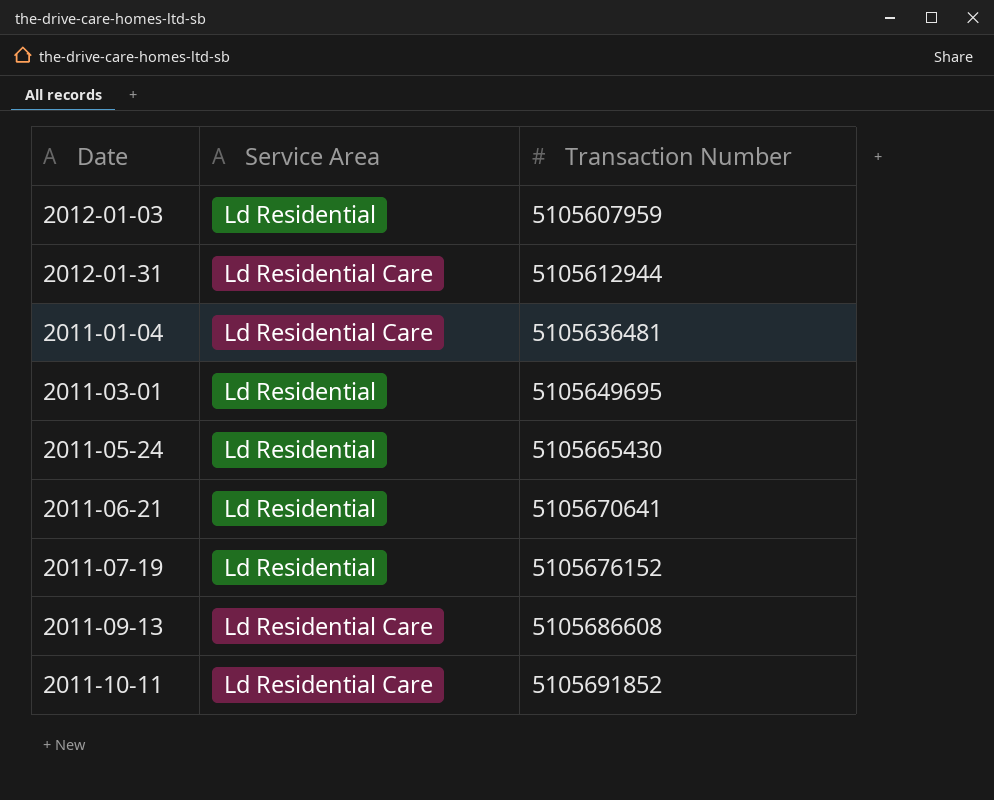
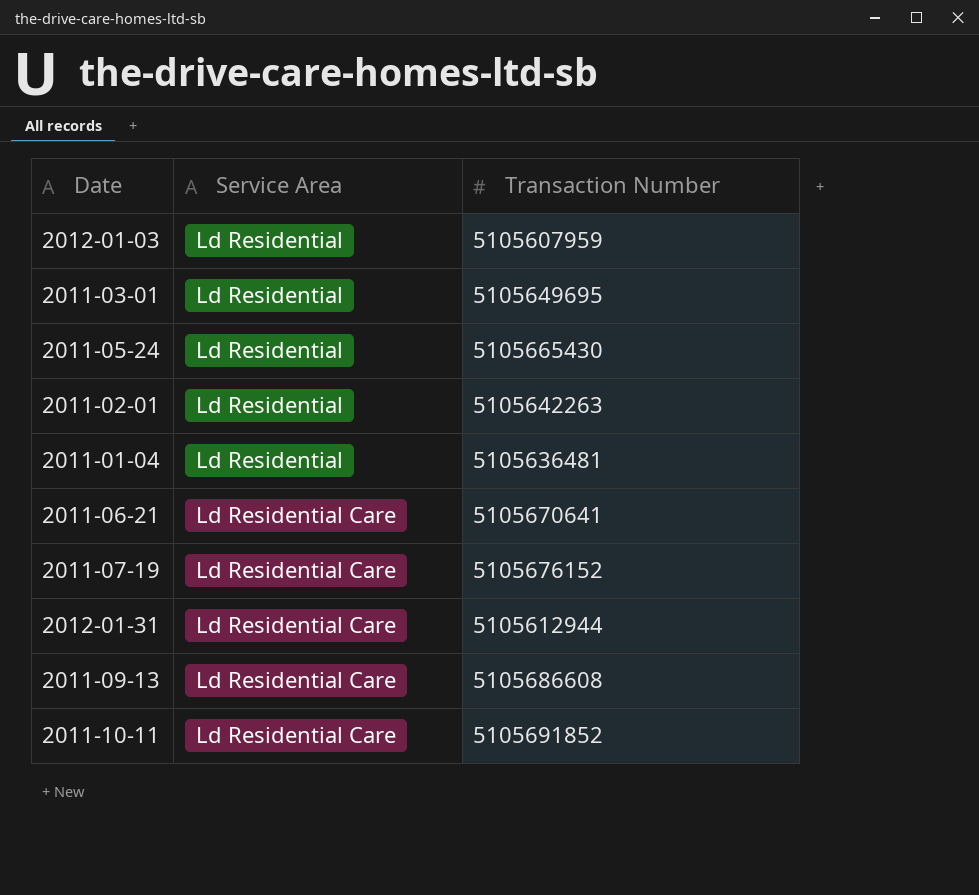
row order: Transaction Number ascending -> Service Area ascending
row 2011-02-01: none -> Ld Residential | 5105642263
2011-01-04 | Service Area: Ld Residential Care -> Ld Residential
2011-06-21 | Service Area: Ld Residential -> Ld Residential Care
2011-07-19 | Service Area: Ld Residential -> Ld Residential Care

